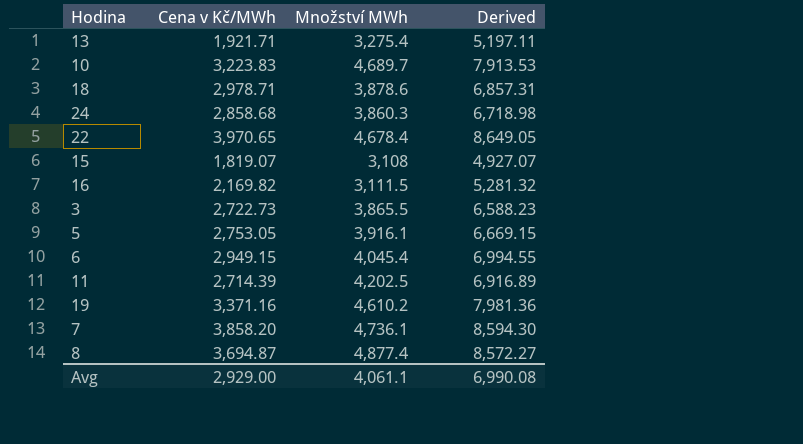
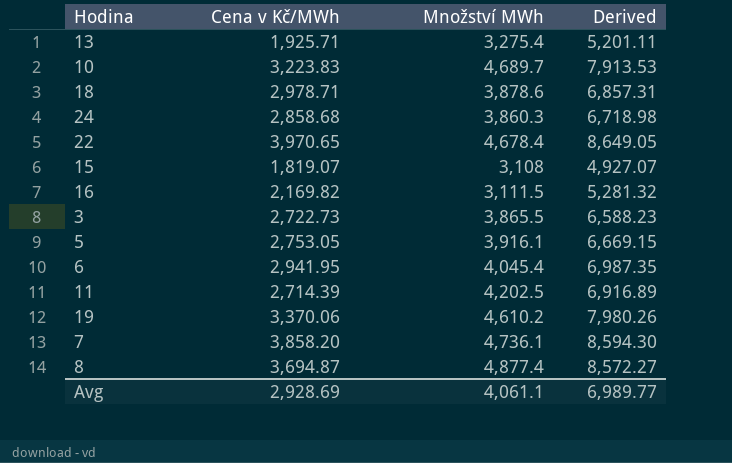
13 | Cena v Kč/MWh: 1,921.71 -> 1,925.71
13 | Derived: 5,197.11 -> 5,201.11
6 | Cena v Kč/MWh: 2,949.15 -> 2,941.95
6 | Derived: 6,994.55 -> 6,987.35
19 | Cena v Kč/MWh: 3,371.16 -> 3,370.06
19 | Derived: 7,981.36 -> 7,980.26
Avg | Cena v Kč/MWh: 2,929.00 -> 2,928.69
Avg | Derived: 6,990.08 -> 6,989.77

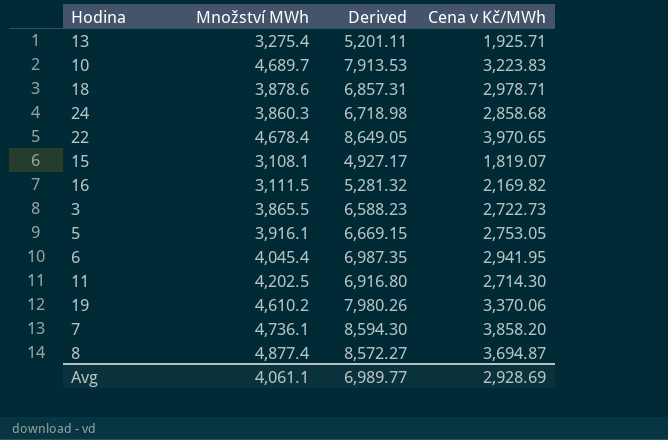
column Cena v Kč/MWh | position: 2 -> 4
15 | Množství MWh: 3,108 -> 3,108.1
15 | Derived: 4,927.07 -> 4,927.17
11 | Derived: 6,916.89 -> 6,916.80
11 | Cena v Kč/MWh: 2,714.39 -> 2,714.30

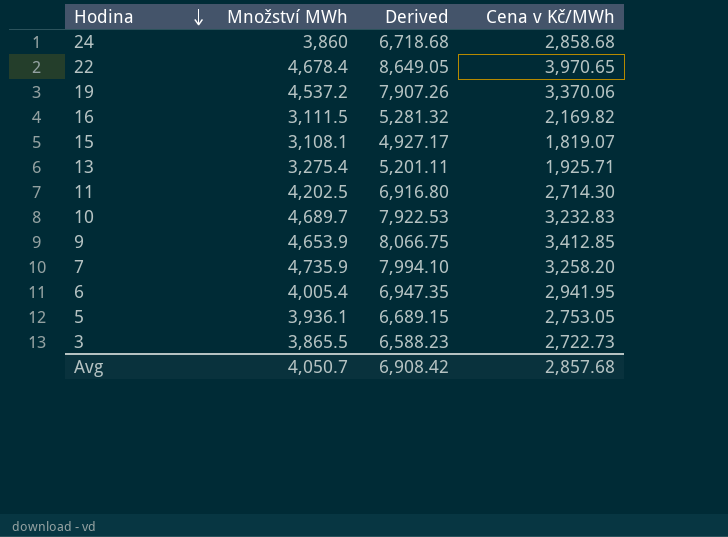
row order: none -> Hodina descending
row 18: 3,878.6 | 6,857.31 | 2,978.71 -> none
row 8: 4,877.4 | 8,572.27 | 3,694.87 -> none
24 | Množství MWh: 3,860.3 -> 3,860
24 | Derived: 6,718.98 -> 6,718.68
19 | Množství MWh: 4,610.2 -> 4,537.2
19 | Derived: 7,980.26 -> 7,907.26
10 | Derived: 7,913.53 -> 7,922.53
10 | Cena v Kč/MWh: 3,223.83 -> 3,232.83
row 9: none -> 4,653.9 | 8,066.75 | 3,412.85
7 | Množství MWh: 4,736.1 -> 4,735.9
7 | Derived: 8,594.30 -> 7,994.10
7 | Cena v Kč/MWh: 3,858.20 -> 3,258.20
6 | Množství MWh: 4,045.4 -> 4,005.4
6 | Derived: 6,987.35 -> 6,947.35
5 | Množství MWh: 3,916.1 -> 3,936.1
5 | Derived: 6,669.15 -> 6,689.15
Avg | Množství MWh: 4,061.1 -> 4,050.7
Avg | Derived: 6,989.77 -> 6,908.42
Avg | Cena v Kč/MWh: 2,928.69 -> 2,857.68

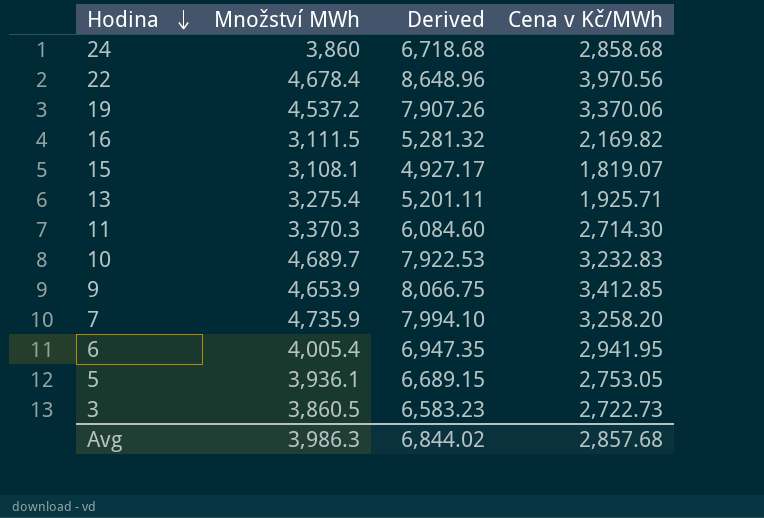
22 | Derived: 8,649.05 -> 8,648.96
22 | Cena v Kč/MWh: 3,970.65 -> 3,970.56
11 | Množství MWh: 4,202.5 -> 3,370.3
11 | Derived: 6,916.80 -> 6,084.60
3 | Množství MWh: 3,865.5 -> 3,860.5
3 | Derived: 6,588.23 -> 6,583.23
Avg | Množství MWh: 4,050.7 -> 3,986.3
Avg | Derived: 6,908.42 -> 6,844.02

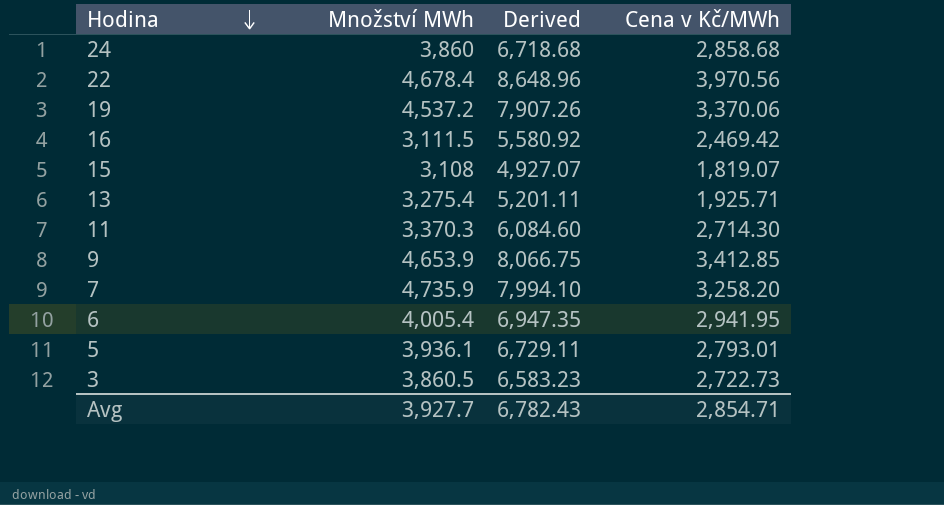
row 10: 4,689.7 | 7,922.53 | 3,232.83 -> none
16 | Derived: 5,281.32 -> 5,580.92
16 | Cena v Kč/MWh: 2,169.82 -> 2,469.42
15 | Množství MWh: 3,108.1 -> 3,108
15 | Derived: 4,927.17 -> 4,927.07
5 | Derived: 6,689.15 -> 6,729.11
5 | Cena v Kč/MWh: 2,753.05 -> 2,793.01
Avg | Množství MWh: 3,986.3 -> 3,927.7
Avg | Derived: 6,844.02 -> 6,782.43
Avg | Cena v Kč/MWh: 2,857.68 -> 2,854.71

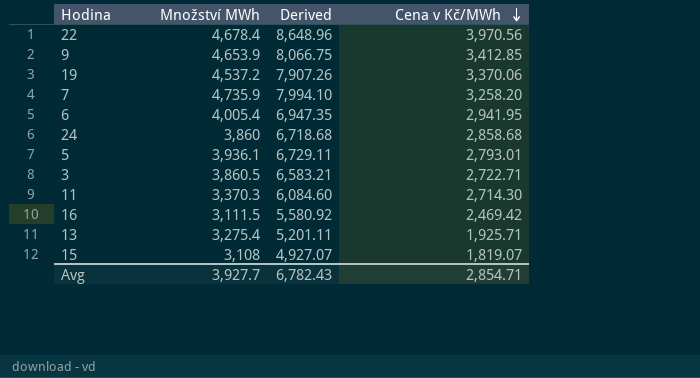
row order: Hodina descending -> Cena v Kč/MWh descending
3 | Derived: 6,583.23 -> 6,583.21
3 | Cena v Kč/MWh: 2,722.73 -> 2,722.71

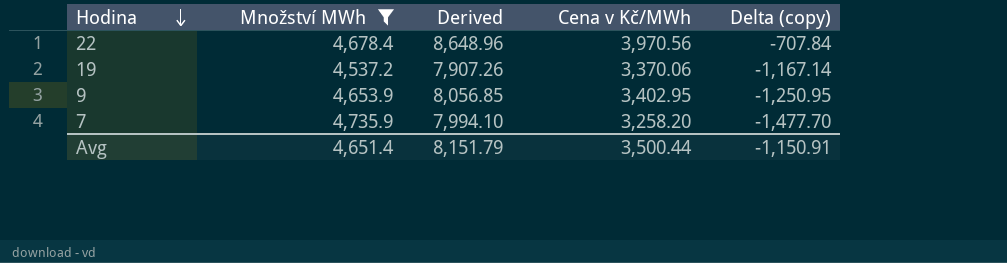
filter: none -> Množství MWh >= 4,537.2
row order: Cena v Kč/MWh descending -> Hodina descending
column Delta (copy) | formula: none -> [Cena v Kč/MWh] - [Množství MWh]
9 | Derived: 8,066.75 -> 8,056.85
9 | Cena v Kč/MWh: 3,412.85 -> 3,402.95
Avg | Množství MWh: 3,927.7 -> 4,651.4
Avg | Derived: 6,782.43 -> 8,151.79
Avg | Cena v Kč/MWh: 2,854.71 -> 3,500.44

